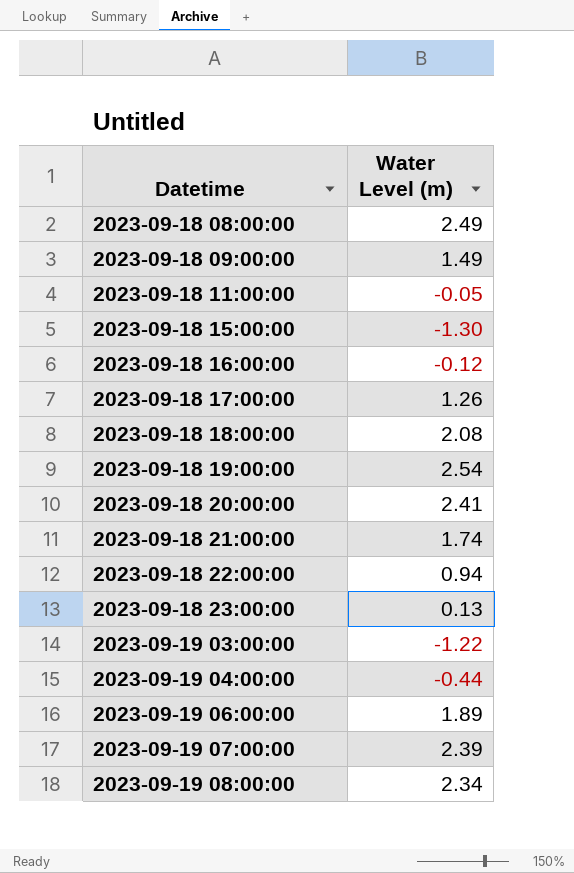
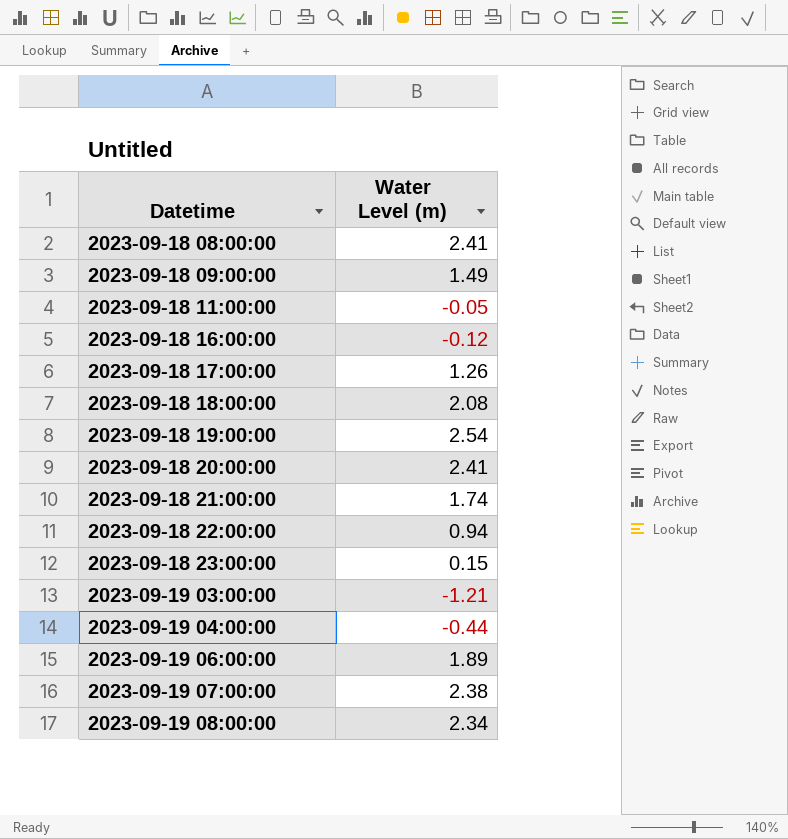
row 2023-09-18 15:00:00: -1.30 -> none
2023-09-18 08:00:00 | Water Level (m): 2.49 -> 2.41
2023-09-18 23:00:00 | Water Level (m): 0.13 -> 0.15
2023-09-19 03:00:00 | Water Level (m): -1.22 -> -1.21
2023-09-19 07:00:00 | Water Level (m): 2.39 -> 2.38

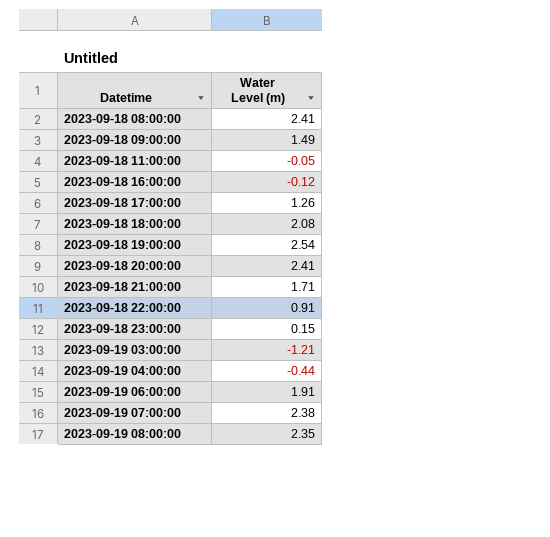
2023-09-18 21:00:00 | Water Level (m): 1.74 -> 1.71
2023-09-18 22:00:00 | Water Level (m): 0.94 -> 0.91
2023-09-19 06:00:00 | Water Level (m): 1.89 -> 1.91
2023-09-19 08:00:00 | Water Level (m): 2.34 -> 2.35

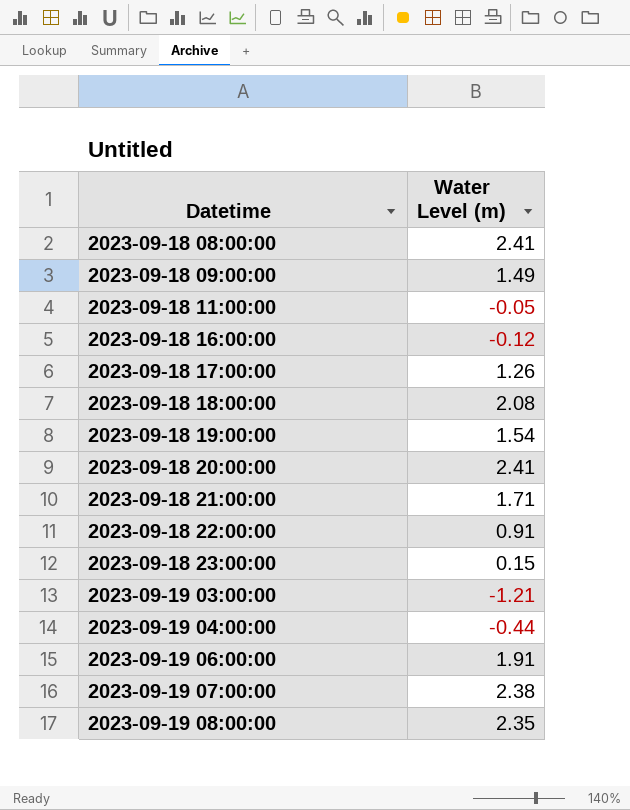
2023-09-18 19:00:00 | Water Level (m): 2.54 -> 1.54

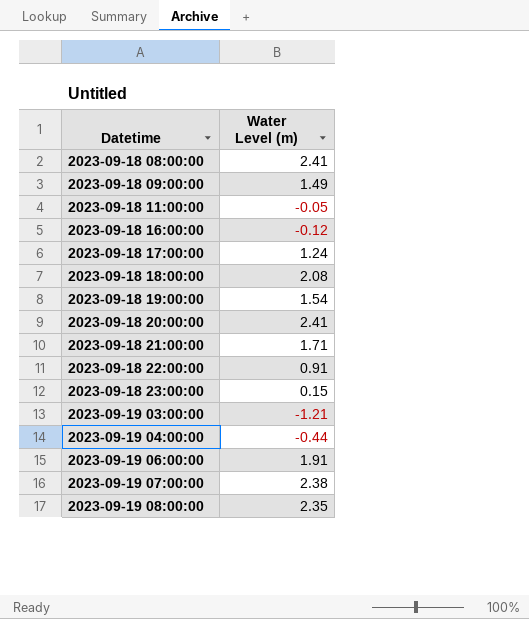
2023-09-18 17:00:00 | Water Level (m): 1.26 -> 1.24

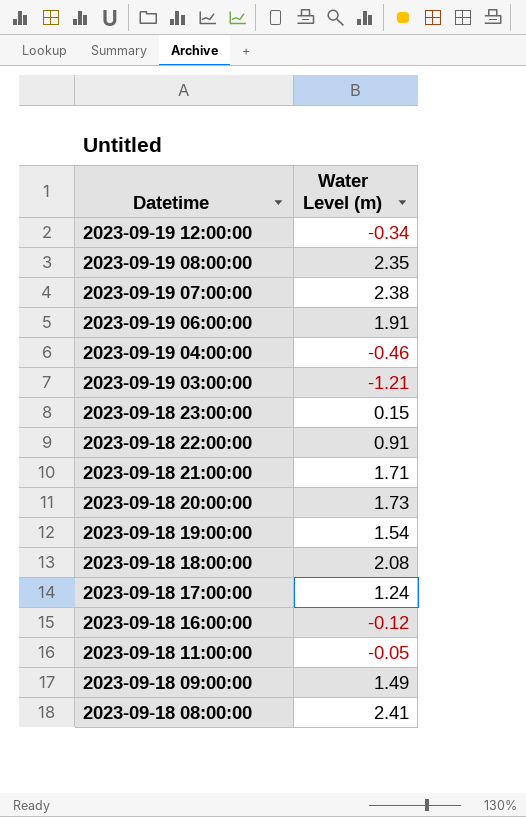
row order: Datetime ascending -> Datetime descending
row 2023-09-19 12:00:00: none -> -0.34
2023-09-19 04:00:00 | Water Level (m): -0.44 -> -0.46
2023-09-18 20:00:00 | Water Level (m): 2.41 -> 1.73

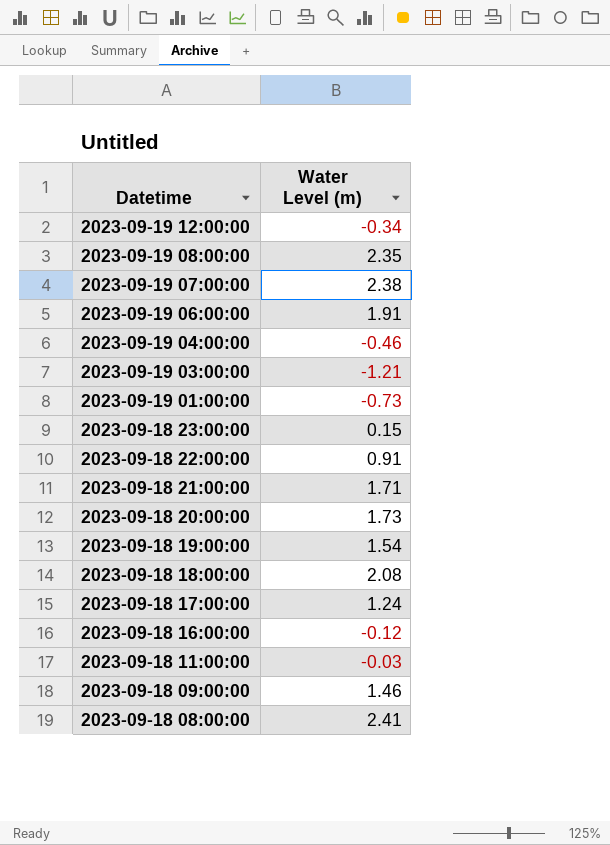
row 2023-09-19 01:00:00: none -> -0.73
2023-09-18 11:00:00 | Water Level (m): -0.05 -> -0.03
2023-09-18 09:00:00 | Water Level (m): 1.49 -> 1.46

